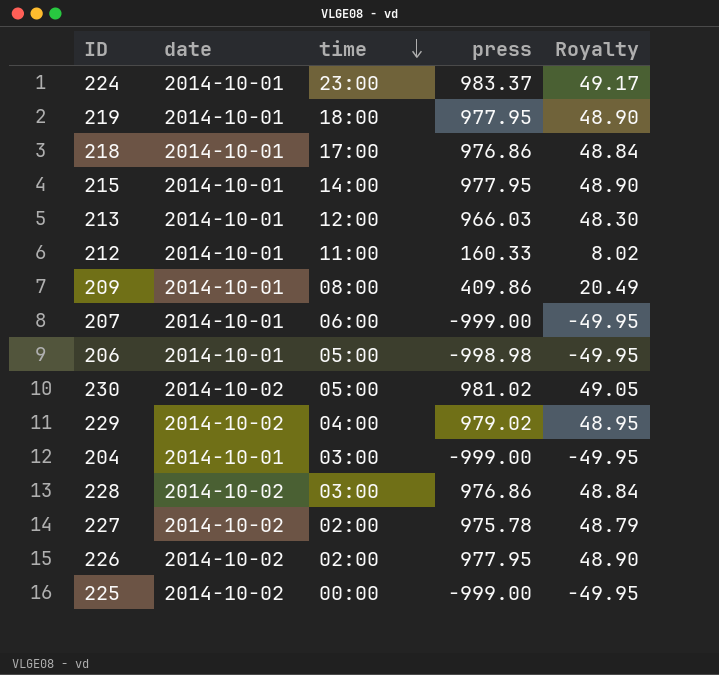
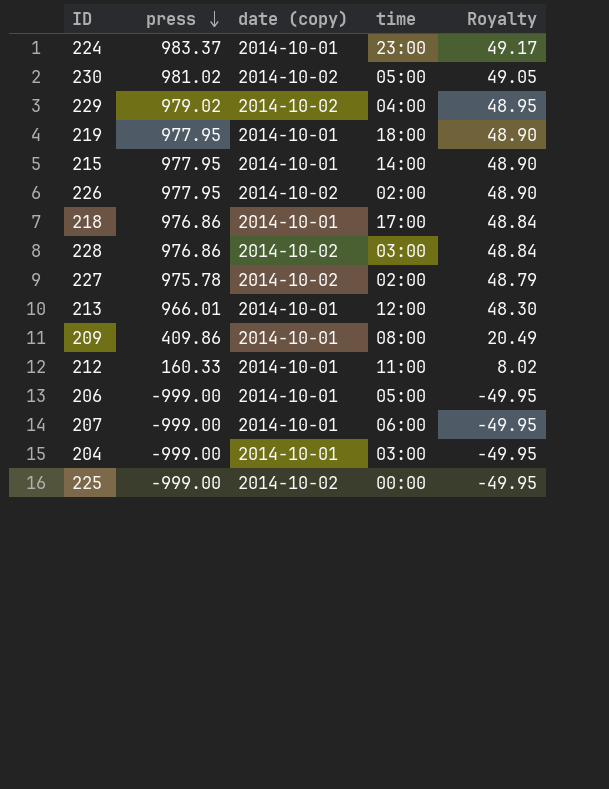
row order: time descending -> press descending
column press | position: 4 -> 2
column name: date -> date (copy)
213 | press: 966.03 -> 966.01
206 | press: -998.98 -> -999.00

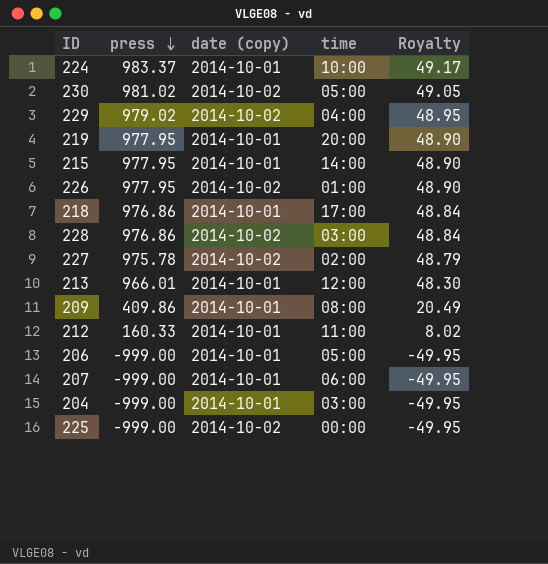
224 | time: 23:00 -> 10:00
219 | time: 18:00 -> 20:00
226 | time: 02:00 -> 01:00

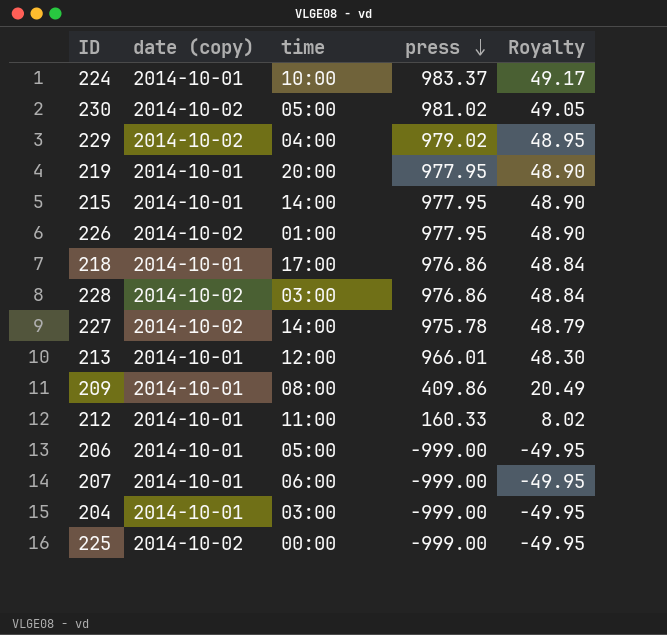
column press | position: 2 -> 4
227 | time: 02:00 -> 14:00

